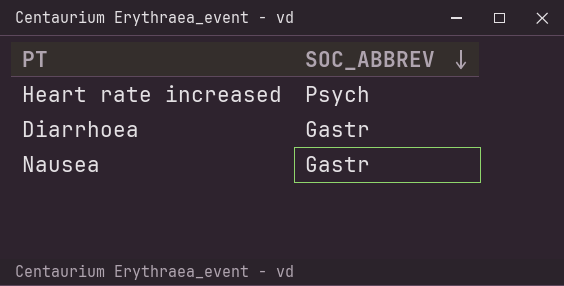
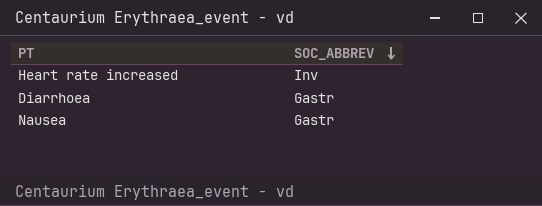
Heart rate increased | SOC_ABBREV: Psych -> Inv

